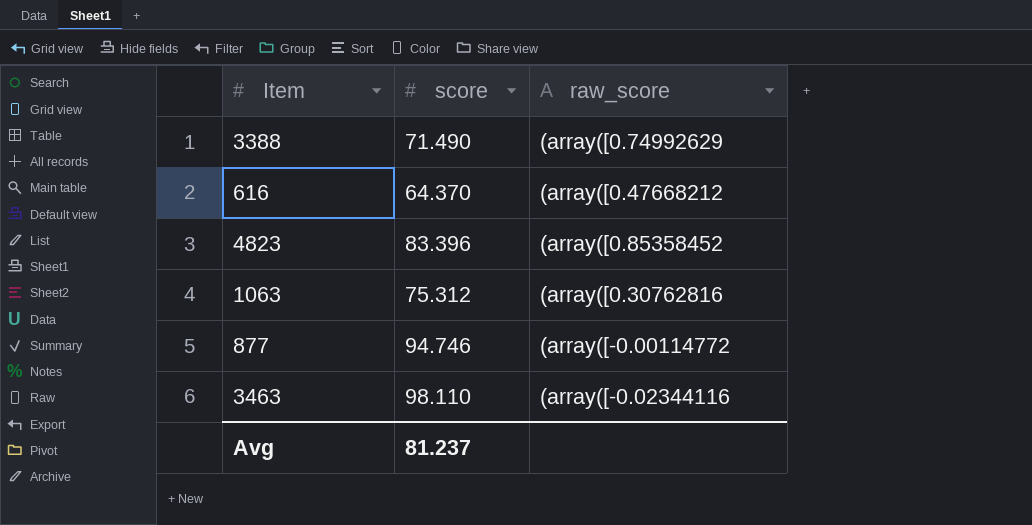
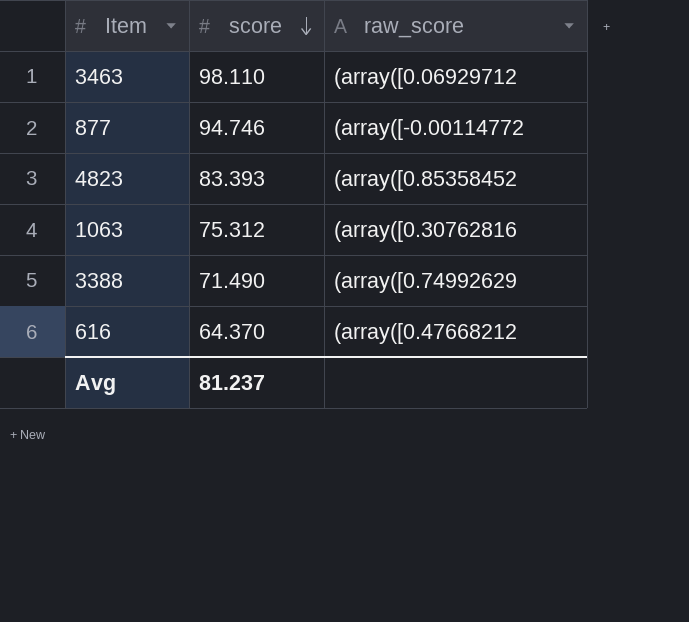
row order: none -> score descending
3463 | raw_score: (array([-0.02344116 -> (array([0.06929712
4823 | score: 83.396 -> 83.393

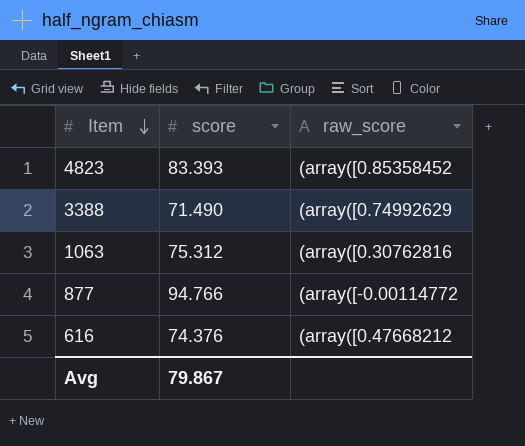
row order: score descending -> Item descending
row 3463: 98.110 | (array([0.06929712 -> none
877 | score: 94.746 -> 94.766
616 | score: 64.370 -> 74.376
Avg | score: 81.237 -> 79.867

